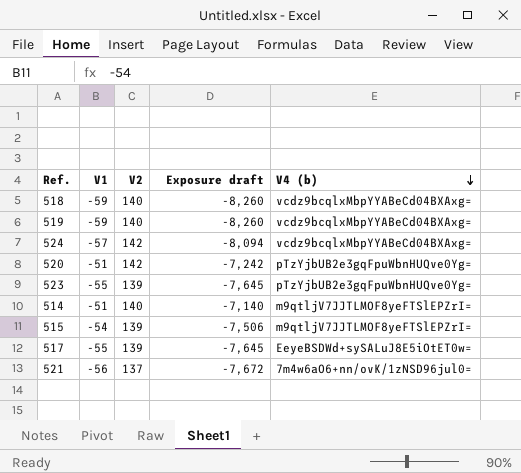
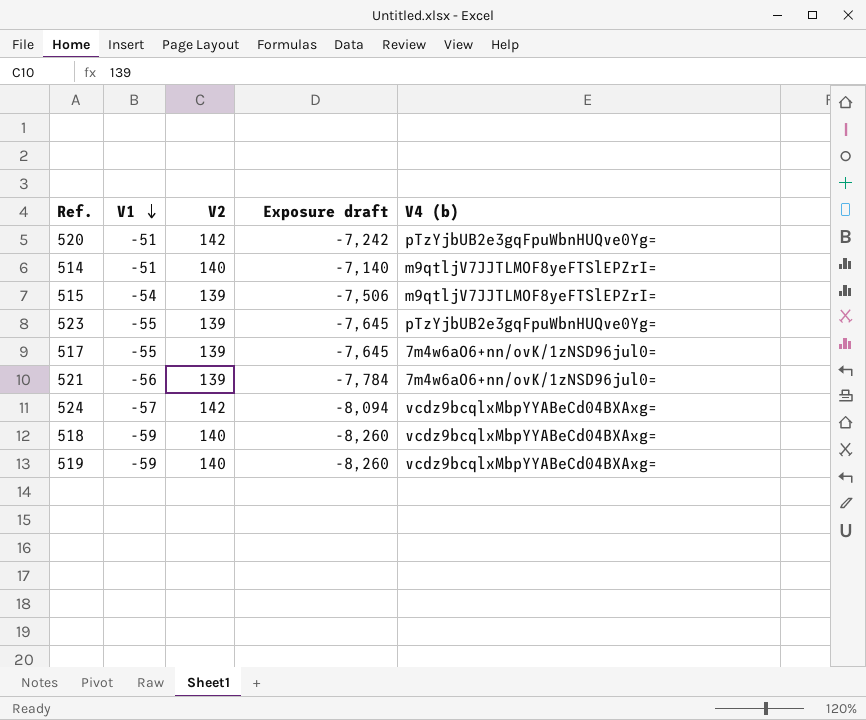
row order: V4 (b) descending -> V1 descending
517 | V4 (b): EeyeBSDWd+sySALuJ8E5iOtET0w= -> 7m4w6aO6+nn/ovK/1zNSD96jul0=
521 | V2: 137 -> 139
521 | Exposure draft: -7,672 -> -7,784

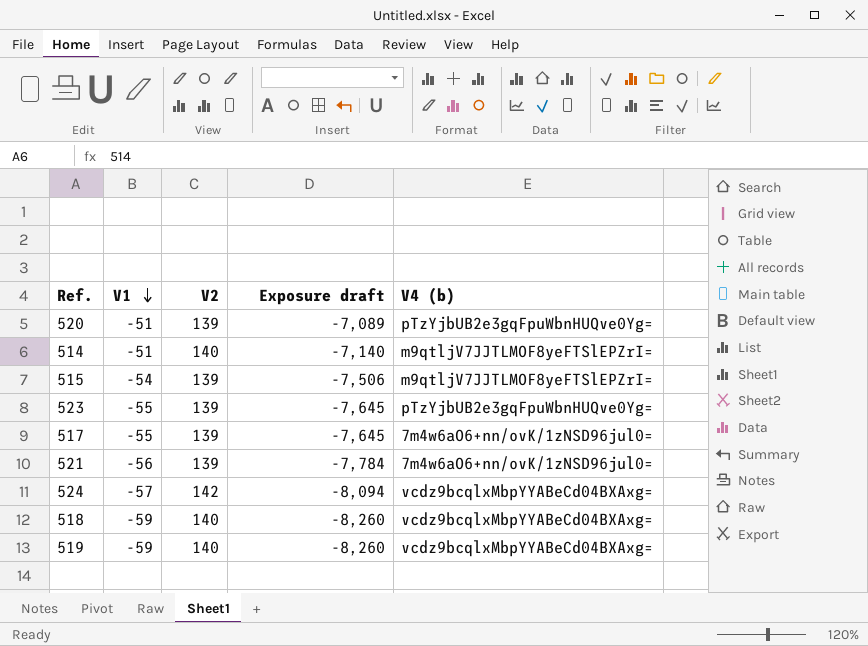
520 | V2: 142 -> 139
520 | Exposure draft: -7,242 -> -7,089

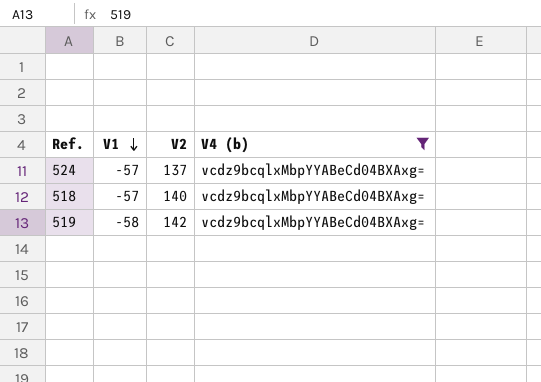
filter: none -> V4 (b) = vcdz9bcqlxMbpYYABeCd04BXAxg=
column Exposure draft | formula: [V1] * [V2] -> none
524 | V2: 142 -> 137
518 | V1: -59 -> -57
519 | V1: -59 -> -58
519 | V2: 140 -> 142

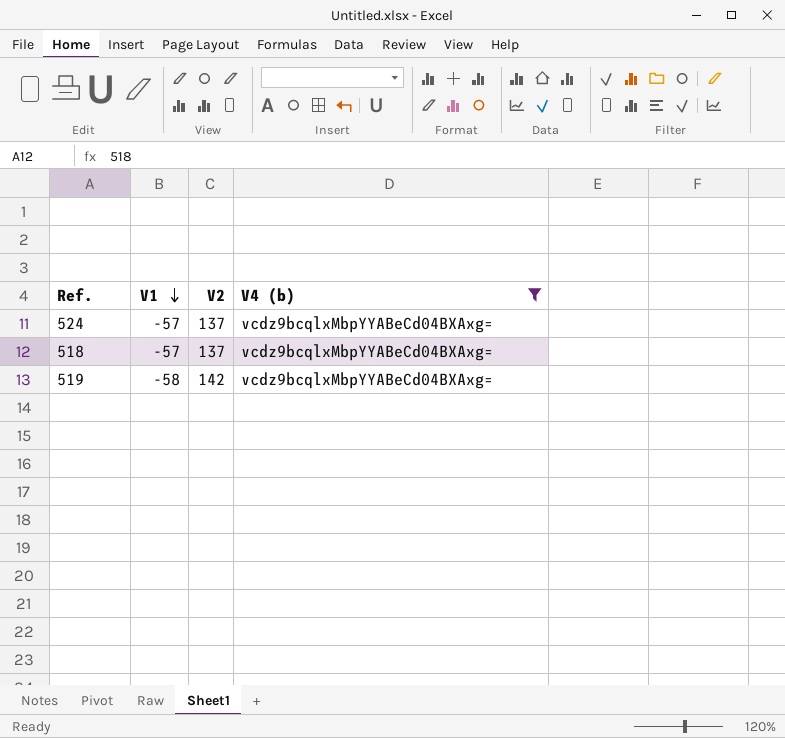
518 | V2: 140 -> 137

